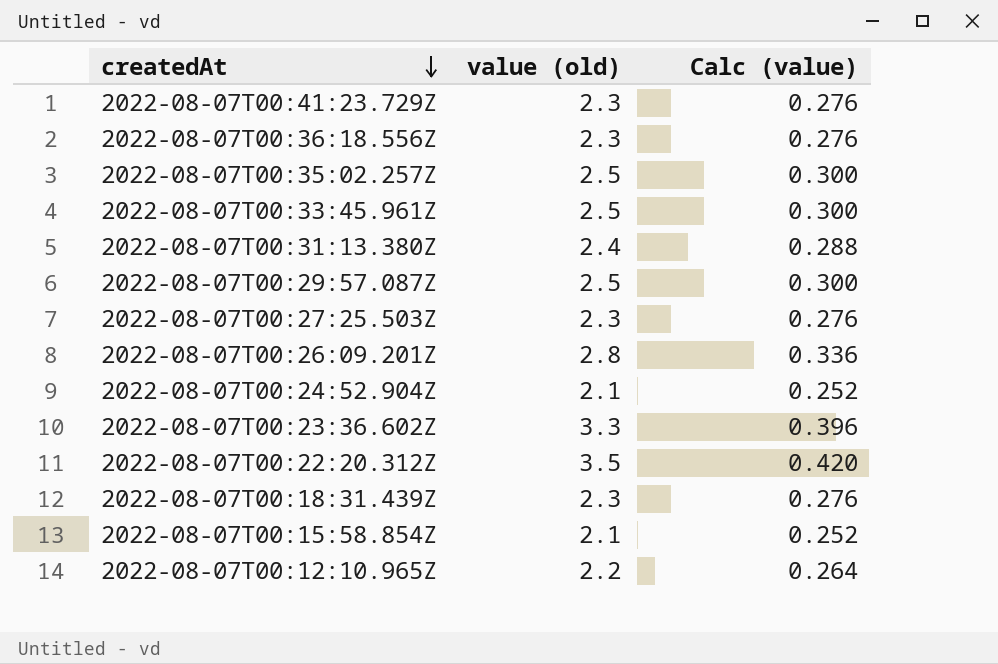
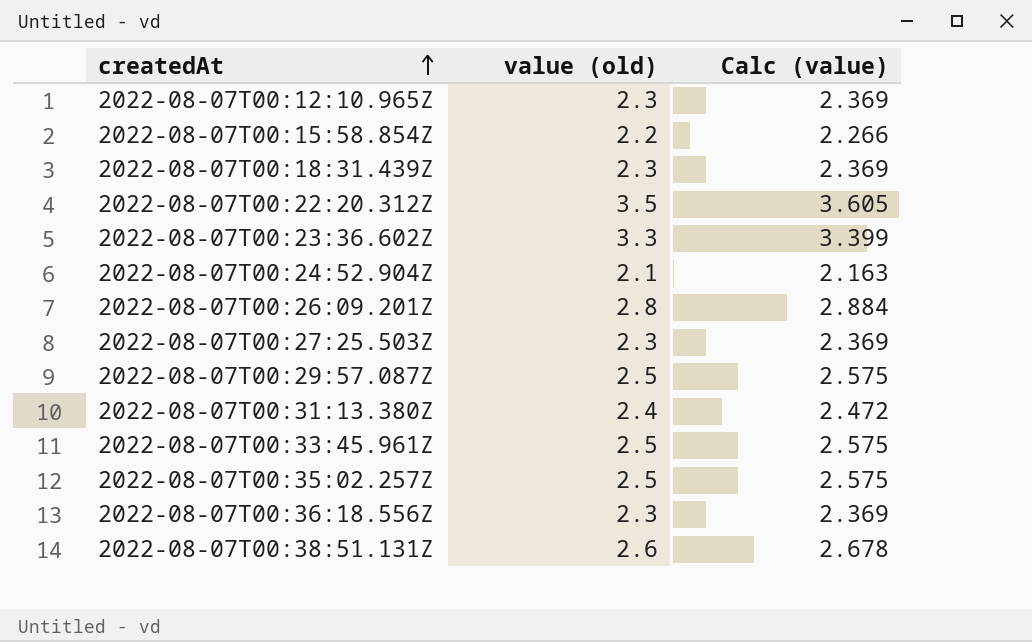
row order: createdAt descending -> createdAt ascending
column Calc (value) | formula: [value (old)] * 0.12 -> [value (old)] * 1.03
row 2022-08-07T00:41:23.729Z: 2.3 | 0.276 -> none
2022-08-07T00:12:10.965Z | value (old): 2.2 -> 2.3
2022-08-07T00:15:58.854Z | value (old): 2.1 -> 2.2
row 2022-08-07T00:38:51.131Z: none -> 2.6 | 2.678

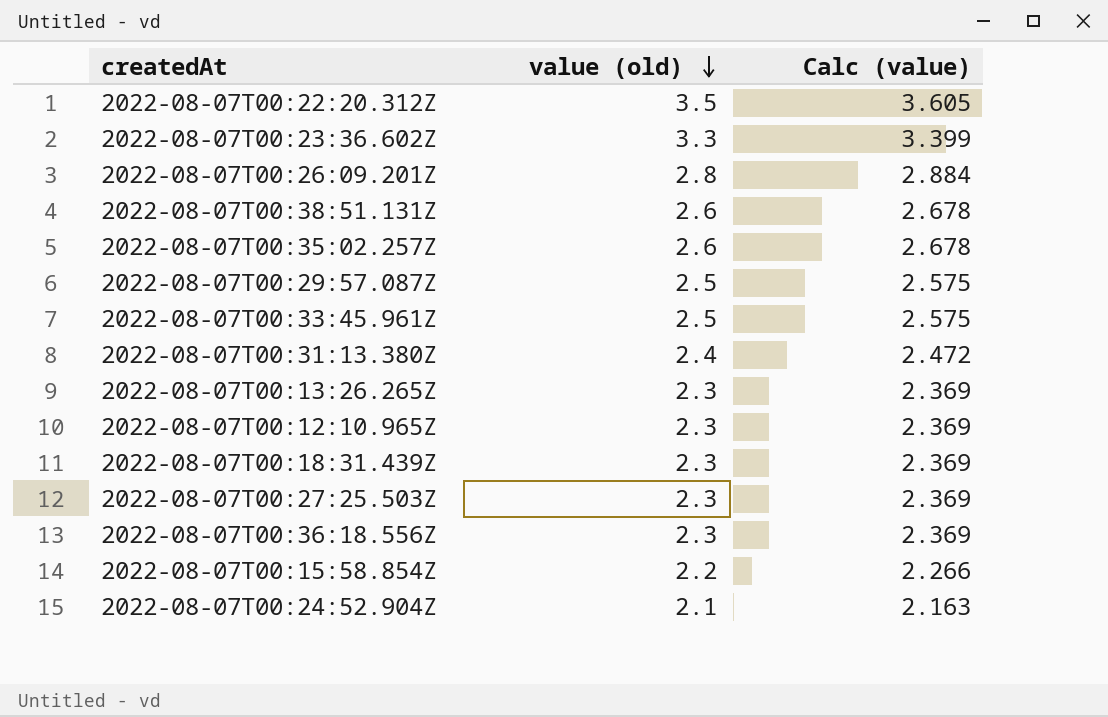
row order: createdAt ascending -> value (old) descending
2022-08-07T00:35:02.257Z | value (old): 2.5 -> 2.6
2022-08-07T00:35:02.257Z | Calc (value): 2.575 -> 2.678
row 2022-08-07T00:13:26.265Z: none -> 2.3 | 2.369

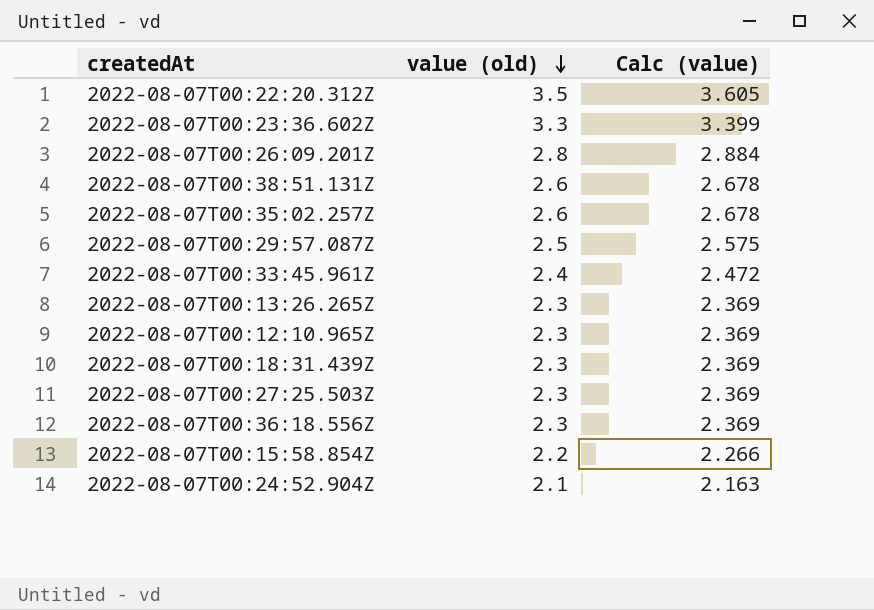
row 2022-08-07T00:31:13.380Z: 2.4 | 2.472 -> none
2022-08-07T00:33:45.961Z | value (old): 2.5 -> 2.4
2022-08-07T00:33:45.961Z | Calc (value): 2.575 -> 2.472

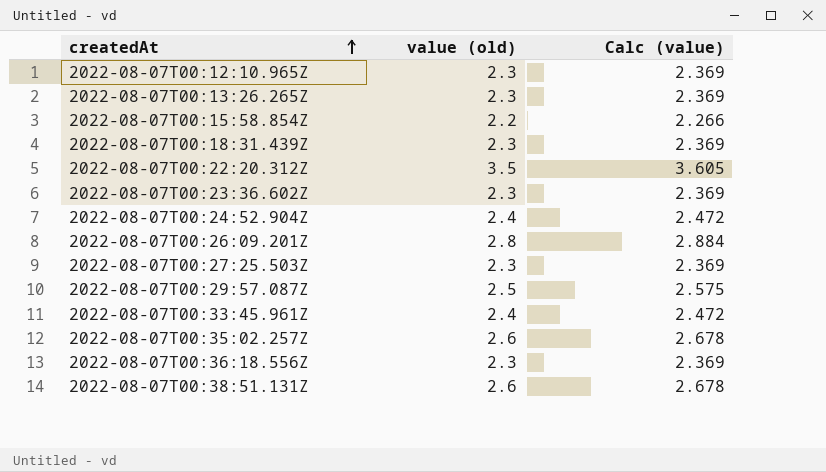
row order: value (old) descending -> createdAt ascending
2022-08-07T00:23:36.602Z | value (old): 3.3 -> 2.3
2022-08-07T00:23:36.602Z | Calc (value): 3.399 -> 2.369
2022-08-07T00:24:52.904Z | value (old): 2.1 -> 2.4
2022-08-07T00:24:52.904Z | Calc (value): 2.163 -> 2.472

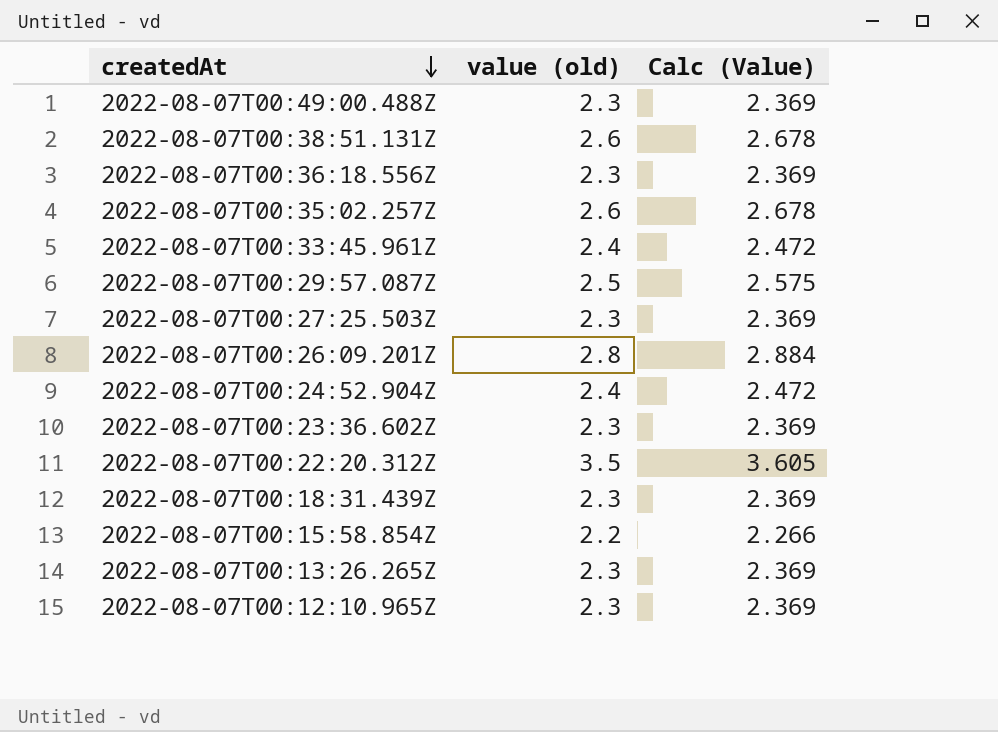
row order: createdAt ascending -> createdAt descending
column name: Calc (value) -> Calc (Value)
row 2022-08-07T00:49:00.488Z: none -> 2.3 | 2.369

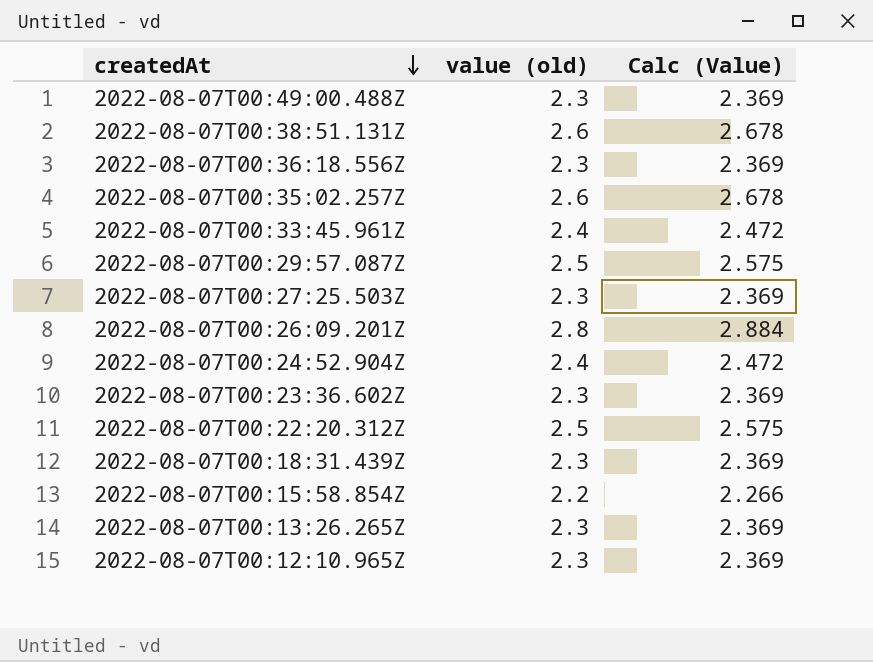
2022-08-07T00:22:20.312Z | value (old): 3.5 -> 2.5
2022-08-07T00:22:20.312Z | Calc (Value): 3.605 -> 2.575

